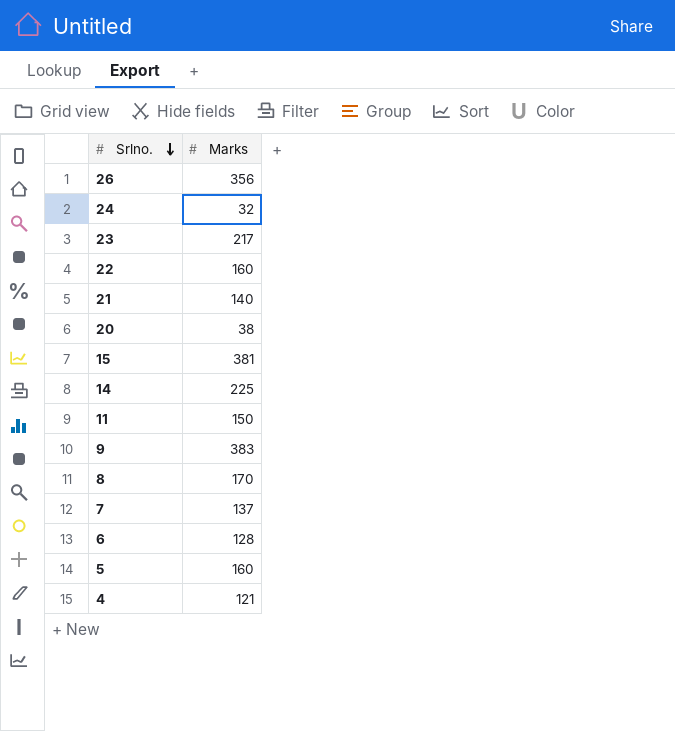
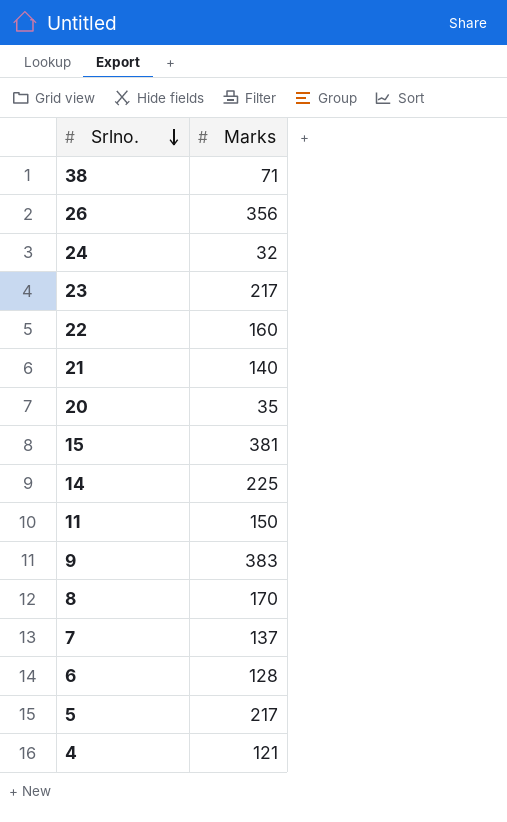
row 38: none -> 71
20 | Marks: 38 -> 35
5 | Marks: 160 -> 217

